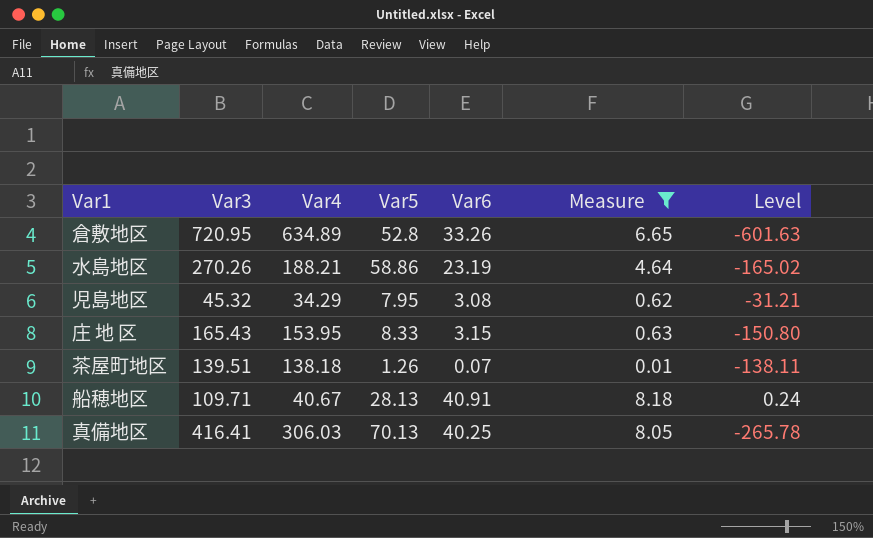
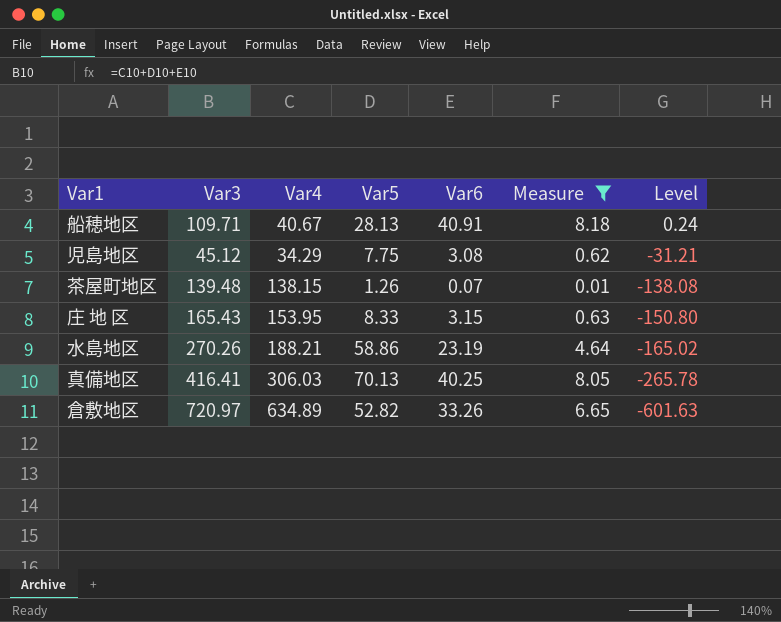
row order: none -> Level descending
児島地区 | Var3: 45.32 -> 45.12
児島地区 | Var5: 7.95 -> 7.75
茶屋町地区 | Var3: 139.51 -> 139.48
茶屋町地区 | Var4: 138.18 -> 138.15
茶屋町地区 | Level: -138.11 -> -138.08
倉敷地区 | Var3: 720.95 -> 720.97
倉敷地区 | Var5: 52.8 -> 52.82

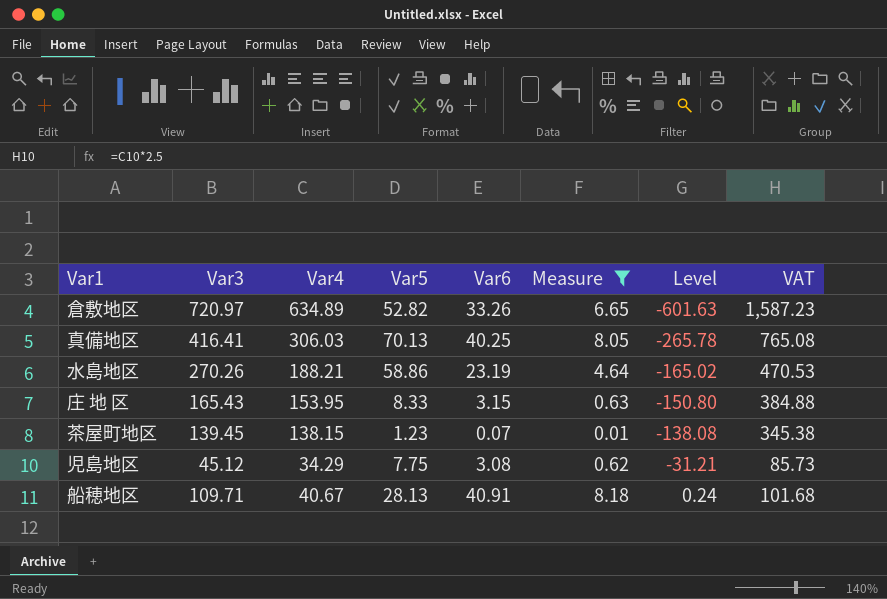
row order: Level descending -> Level ascending
column VAT | formula: none -> [Var4] * 2.5
茶屋町地区 | Var3: 139.48 -> 139.45
茶屋町地区 | Var5: 1.26 -> 1.23

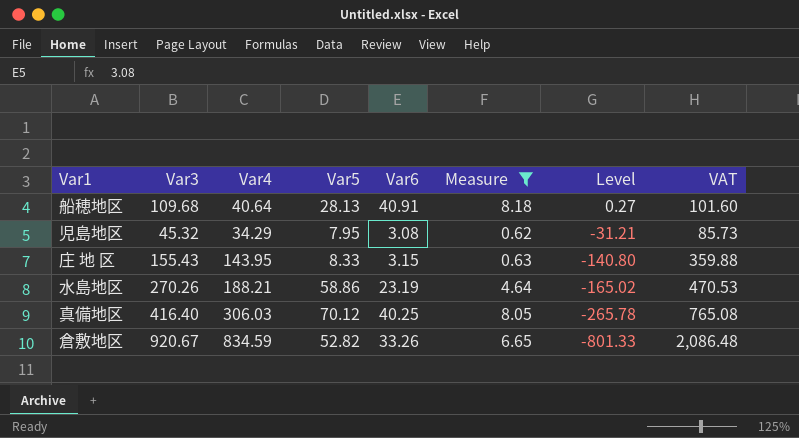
row order: Level ascending -> Level descending
row 茶屋町地区: 139.45 | 138.15 | 1.23 | 0.07 | 0.01 | -138.08 | 345.38 -> none
船穂地区 | Var3: 109.71 -> 109.68
船穂地区 | Var4: 40.67 -> 40.64
船穂地区 | Level: 0.24 -> 0.27
船穂地区 | VAT: 101.68 -> 101.60
児島地区 | Var3: 45.12 -> 45.32
児島地区 | Var5: 7.75 -> 7.95
庄 地 区 | Var3: 165.43 -> 155.43
庄 地 区 | Var4: 153.95 -> 143.95
庄 地 区 | Level: -150.80 -> -140.80
庄 地 区 | VAT: 384.88 -> 359.88
真備地区 | Var3: 416.41 -> 416.40
真備地区 | Var5: 70.13 -> 70.12
倉敷地区 | Var3: 720.97 -> 920.67
倉敷地区 | Var4: 634.89 -> 834.59
倉敷地区 | Level: -601.63 -> -801.33
倉敷地区 | VAT: 1,587.23 -> 2,086.48

